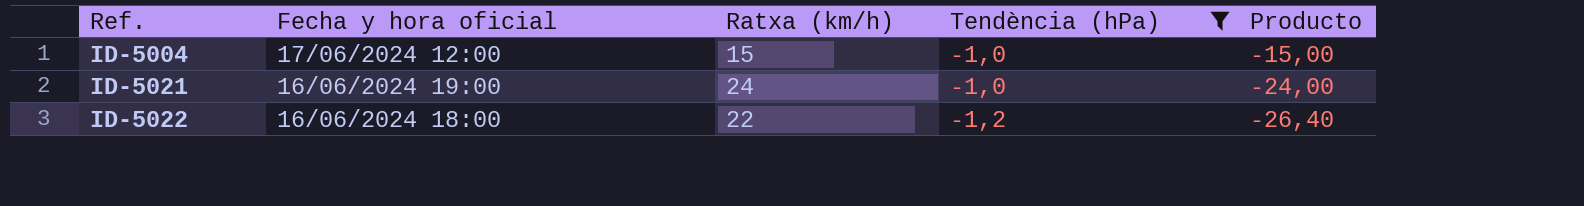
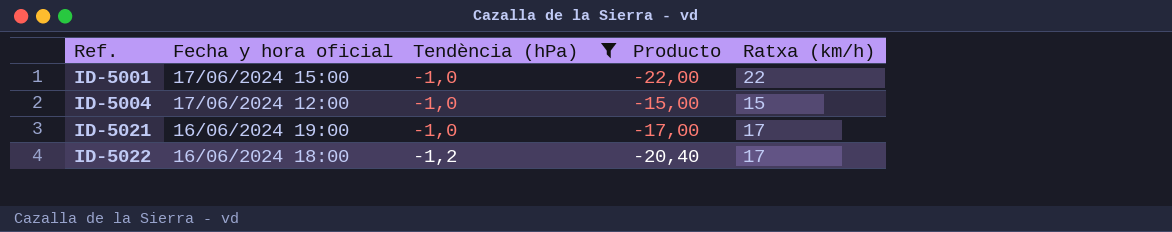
column Ratxa (km/h) | position: 3 -> 5
row ID-5001: none -> 17/06/2024 15:00 | -1,0 | -22,00 | 22
ID-5021 | Producto: -24,00 -> -17,00
ID-5021 | Ratxa (km/h): 24 -> 17
ID-5022 | Producto: -26,40 -> -20,40
ID-5022 | Ratxa (km/h): 22 -> 17

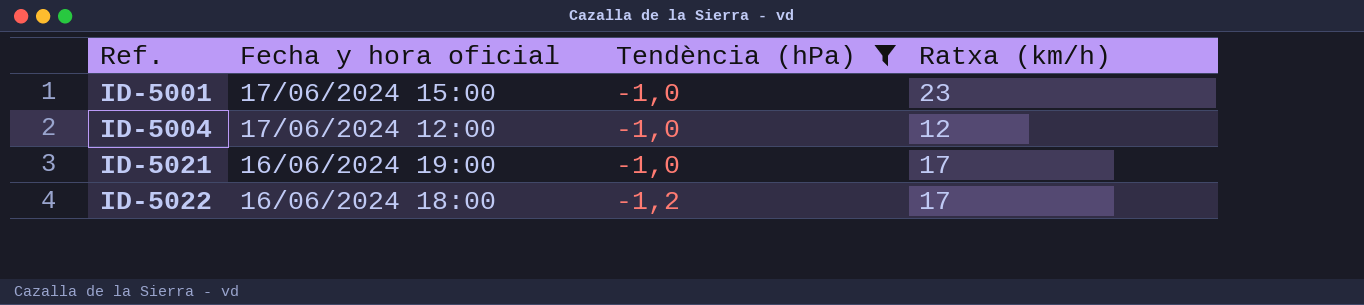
column Producto | formula: [Tendència (hPa)] * [Ratxa (km/h)] -> none
ID-5001 | Ratxa (km/h): 22 -> 23
ID-5004 | Ratxa (km/h): 15 -> 12

